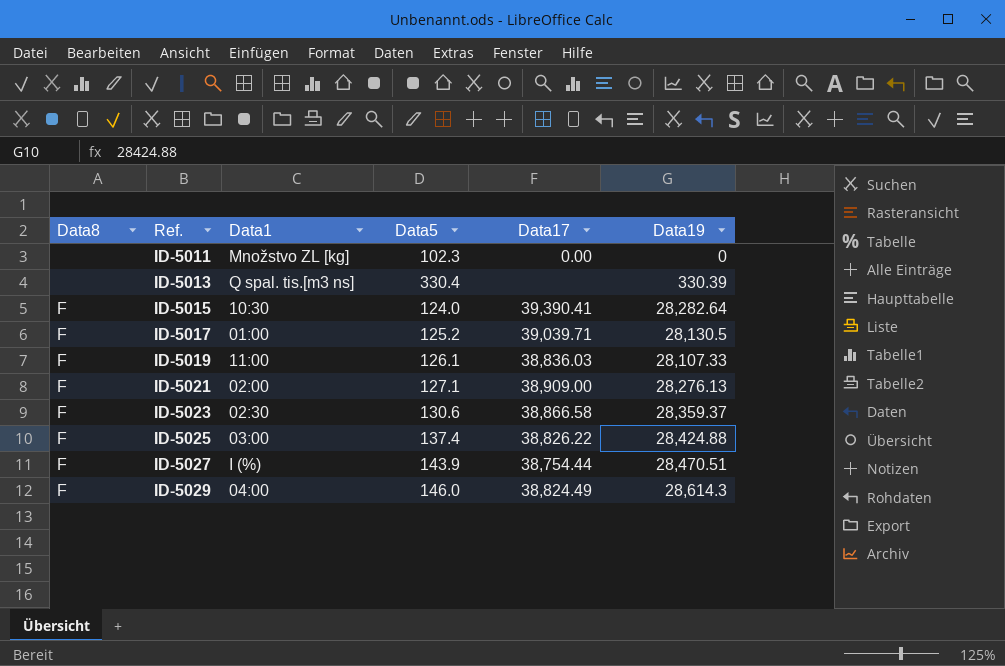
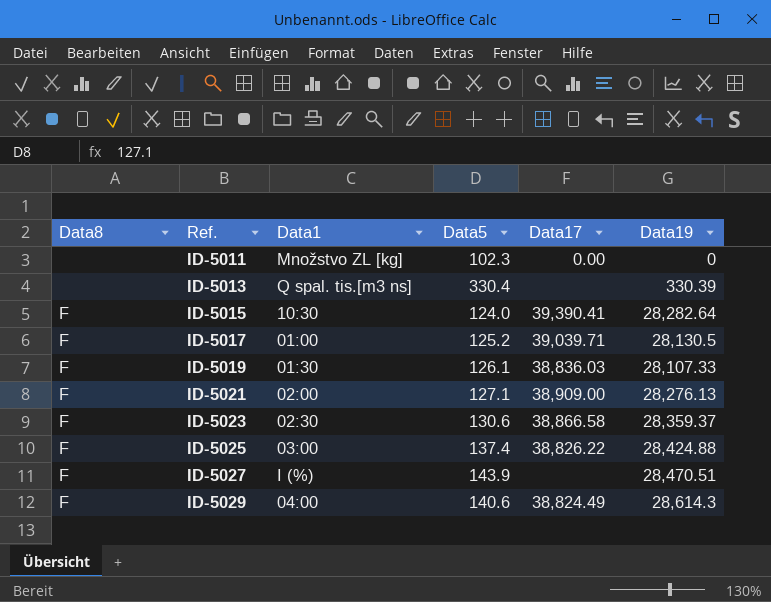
ID-5019 | Data1: 11:00 -> 01:30
ID-5027 | Data17: 38,754.44 -> none
ID-5029 | Data5: 146.0 -> 140.6

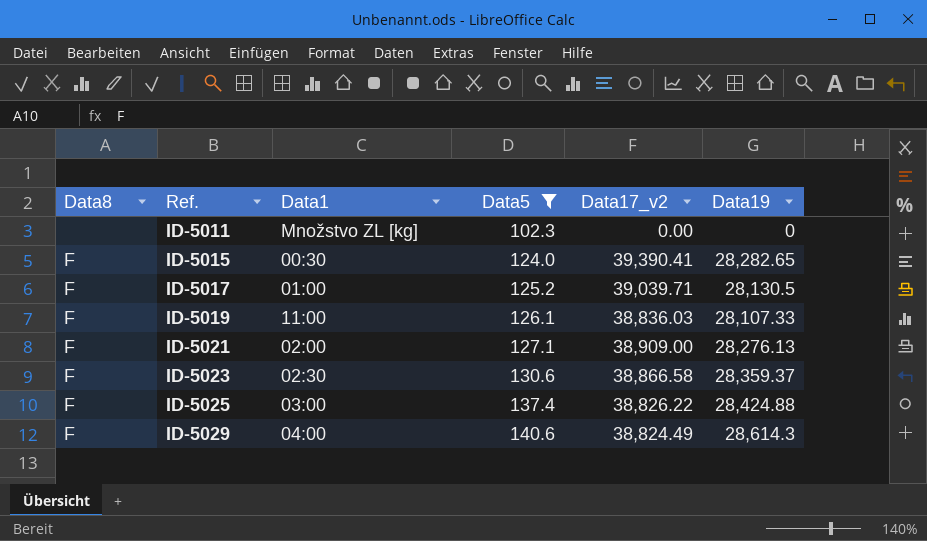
filter: none -> Data5 <= 140.6
column name: Data17 -> Data17_v2
ID-5015 | Data1: 10:30 -> 00:30
ID-5015 | Data19: 28,282.64 -> 28,282.65
ID-5019 | Data1: 01:30 -> 11:00

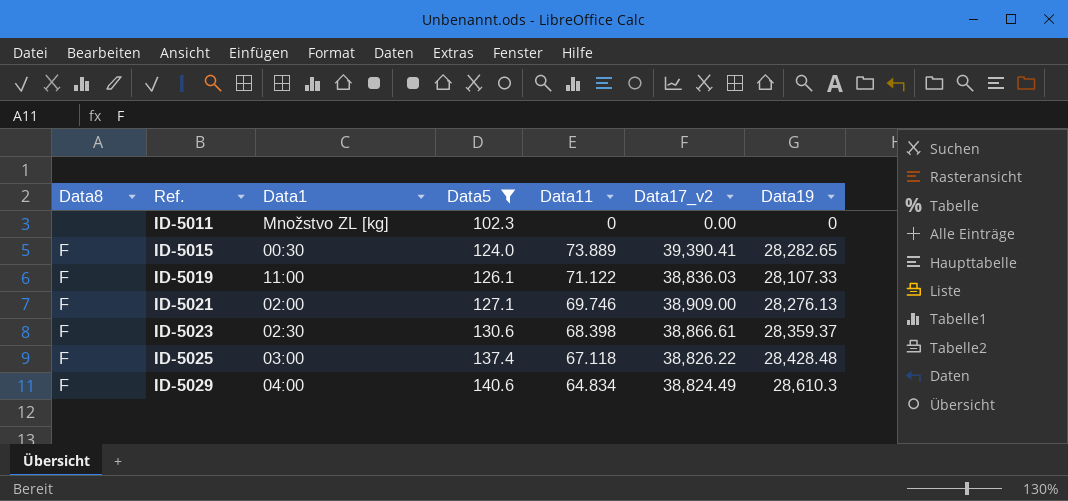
column Data11 | position: none -> 5
row ID-5017: F | 01:00 | 125.2 | 39,039.71 | 28,130.5 -> none
ID-5023 | Data17_v2: 38,866.58 -> 38,866.61
ID-5025 | Data19: 28,424.88 -> 28,428.48
ID-5029 | Data19: 28,614.3 -> 28,610.3

